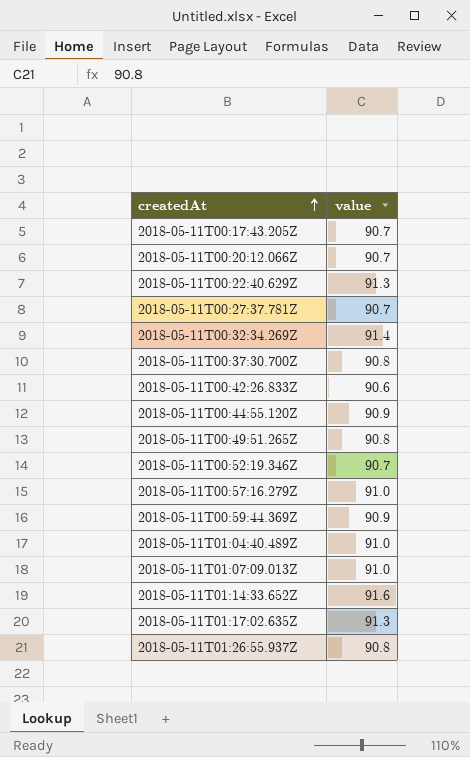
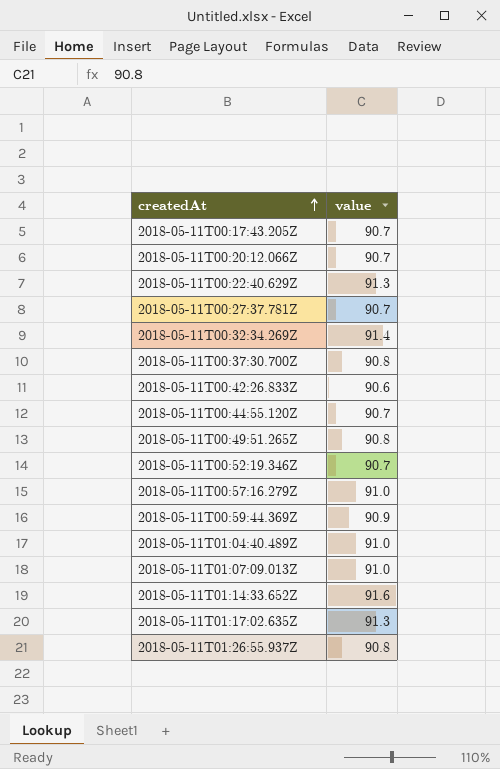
2018-05-11T00:44:55.120Z | value: 90.9 -> 90.7

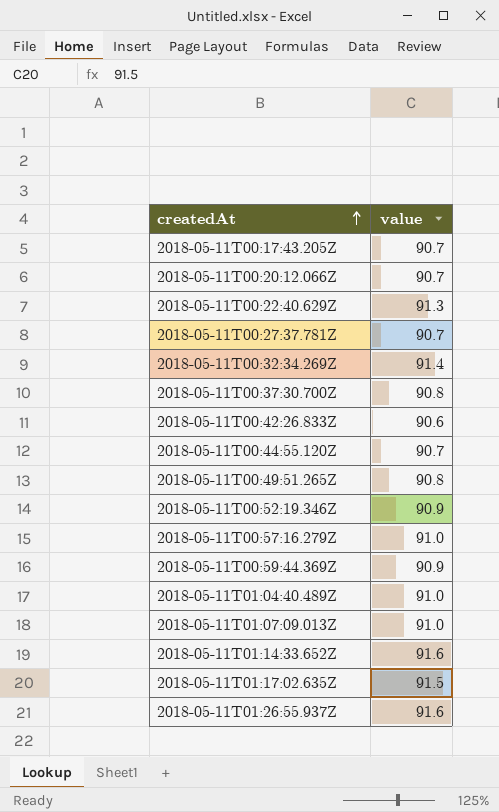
2018-05-11T00:52:19.346Z | value: 90.7 -> 90.9
2018-05-11T01:17:02.635Z | value: 91.3 -> 91.5
2018-05-11T01:26:55.937Z | value: 90.8 -> 91.6

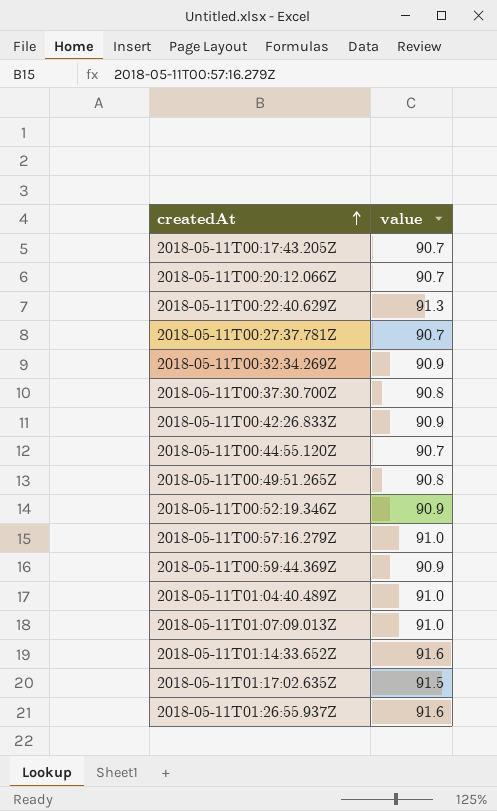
2018-05-11T00:32:34.269Z | value: 91.4 -> 90.9
2018-05-11T00:42:26.833Z | value: 90.6 -> 90.9

